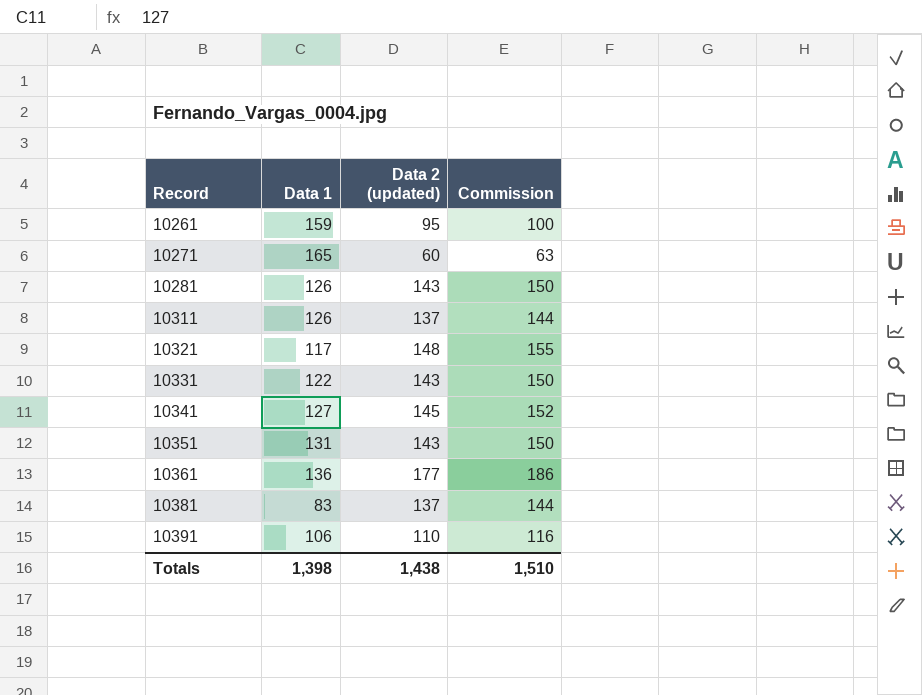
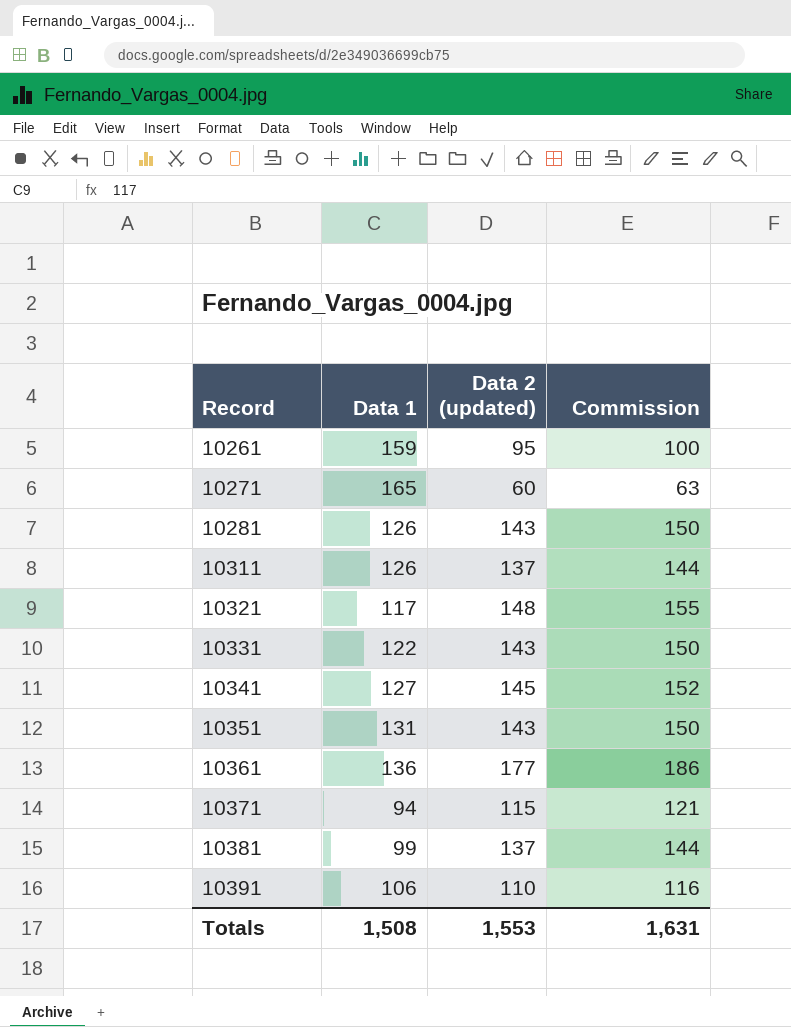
row 10371: none -> 94 | 115 | 121
10381 | Data 1: 83 -> 99
Totals | Data 1: 1,398 -> 1,508
Totals | Data 2 (updated): 1,438 -> 1,553
Totals | Commission: 1,510 -> 1,631

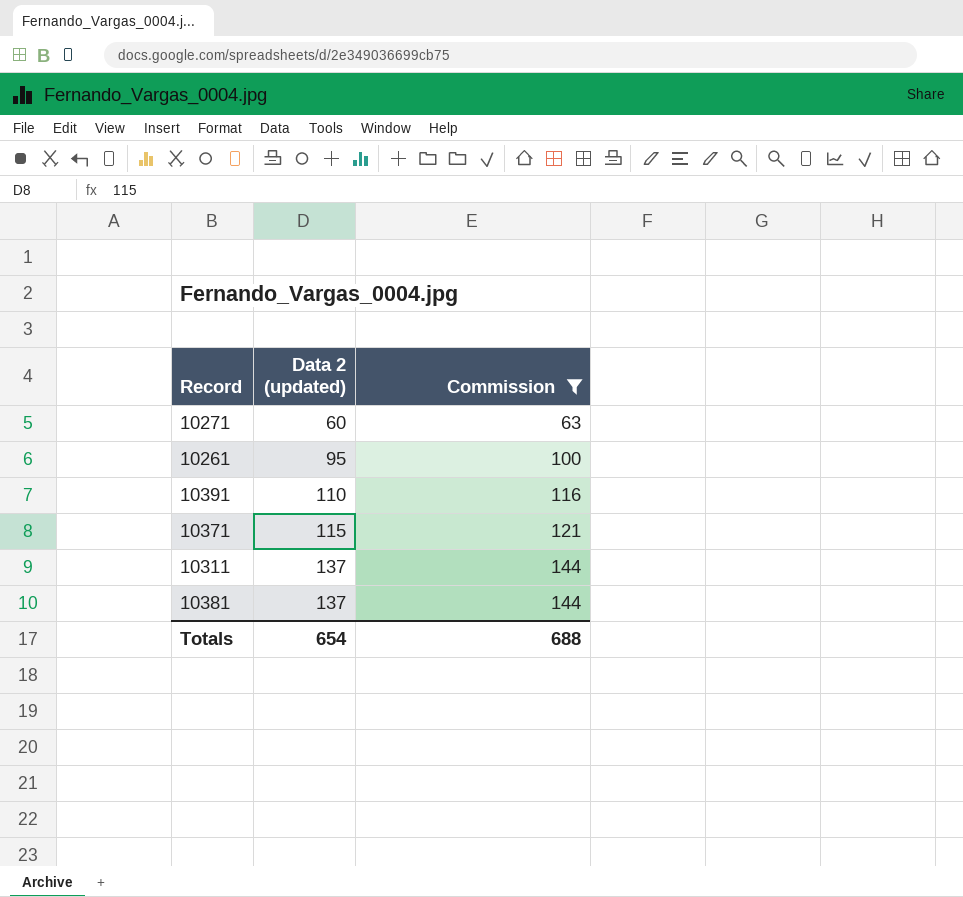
filter: none -> Commission <= 144
row order: Record ascending -> Data 2 (updated) ascending
column Data 1 | position: 2 -> none
Totals | Data 2 (updated): 1,553 -> 654
Totals | Commission: 1,631 -> 688

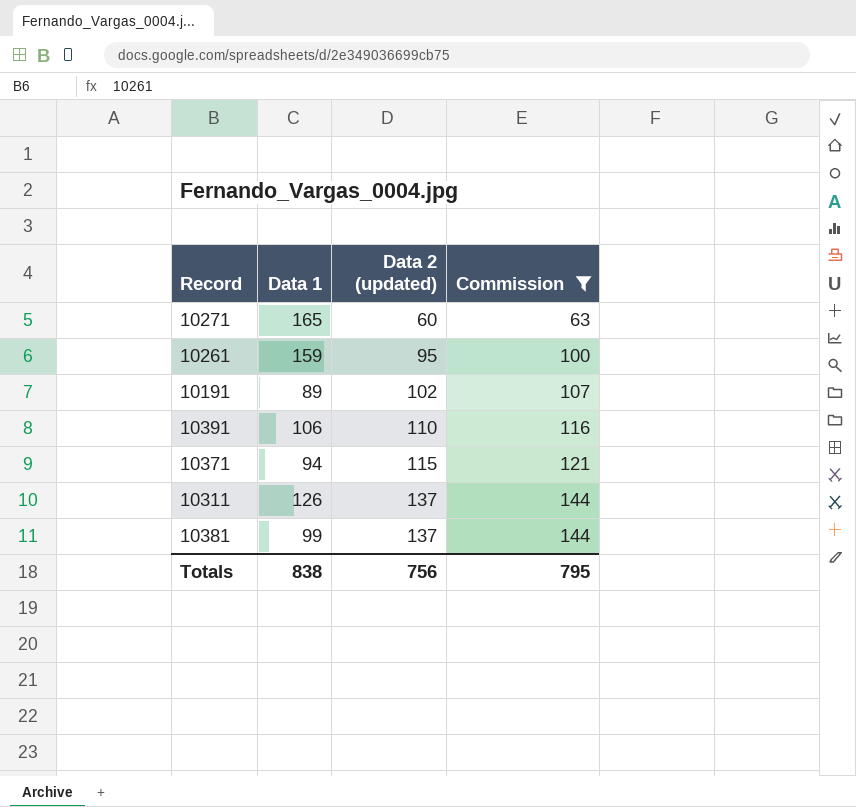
column Data 1 | position: none -> 2
row 10191: none -> 89 | 102 | 107
Totals | Data 2 (updated): 654 -> 756
Totals | Commission: 688 -> 795

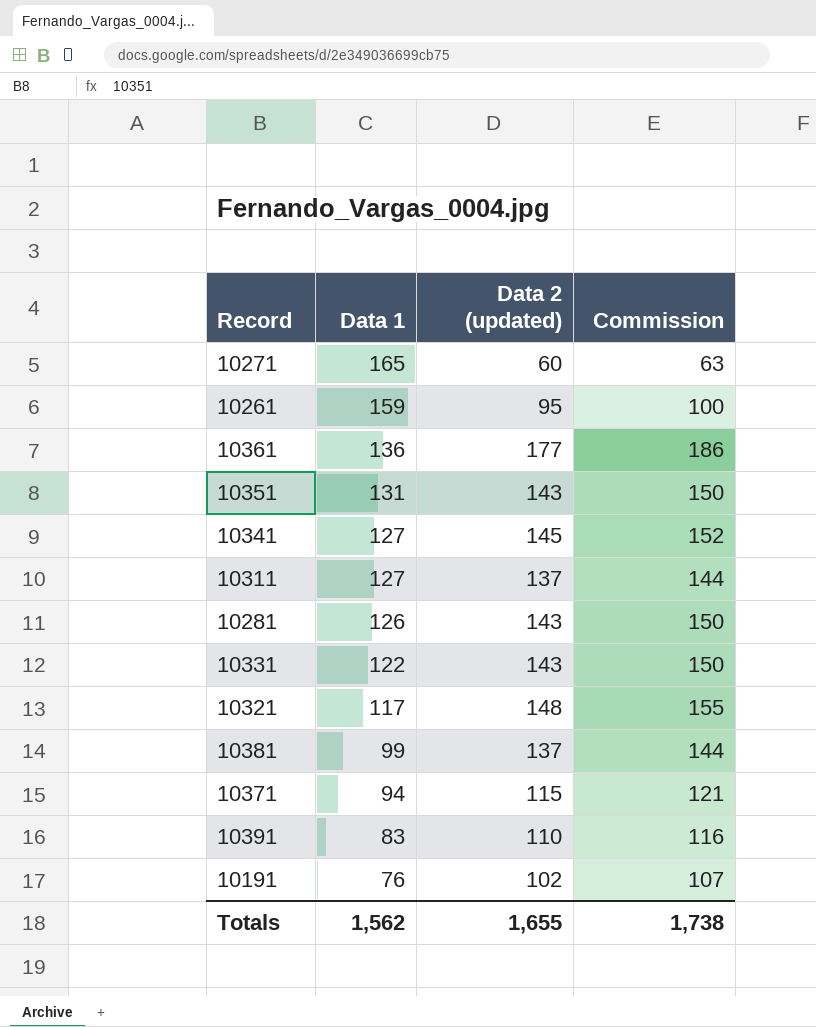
filter: Commission <= 144 -> none
row order: Data 2 (updated) ascending -> Data 1 descending
10311 | Data 1: 126 -> 127
10391 | Data 1: 106 -> 83
10191 | Data 1: 89 -> 76
Totals | Data 1: 838 -> 1,562
Totals | Data 2 (updated): 756 -> 1,655
Totals | Commission: 795 -> 1,738

